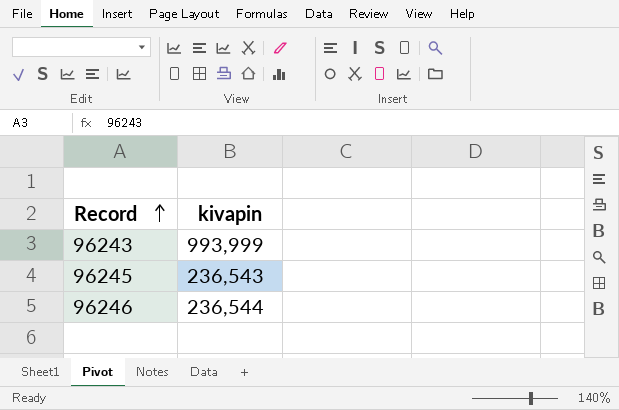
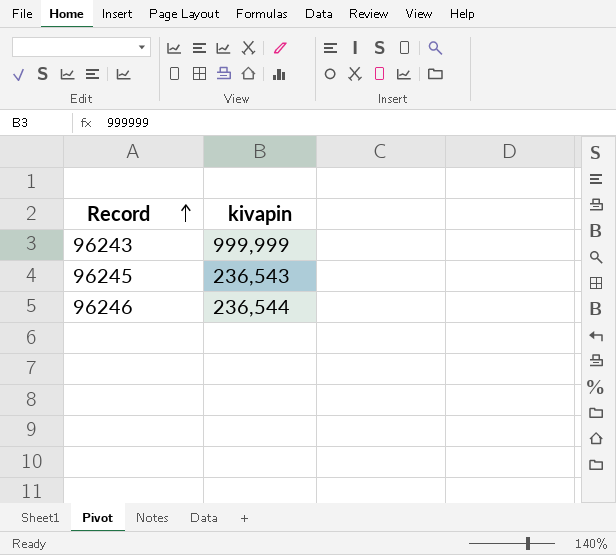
96243 | kivapin: 993,999 -> 999,999

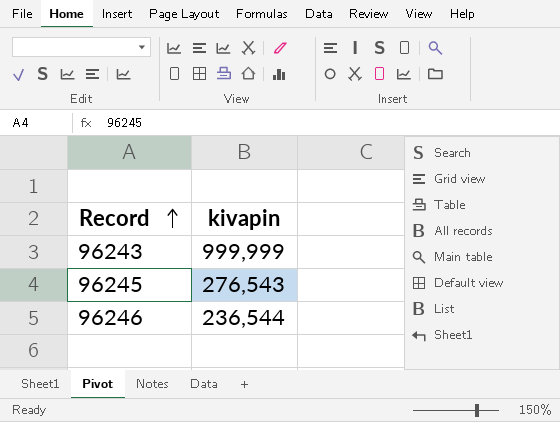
96245 | kivapin: 236,543 -> 276,543

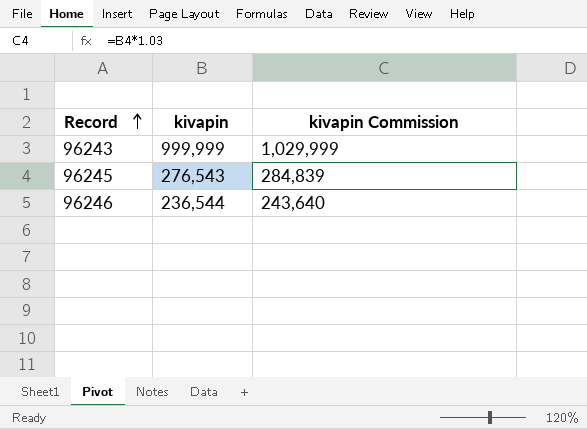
column kivapin Commission | formula: none -> [kivapin] * 1.03

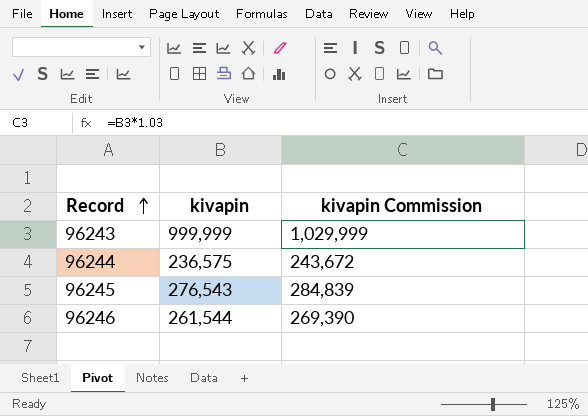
row 96244: none -> 236,575 | 243,672
96246 | kivapin: 236,544 -> 261,544
96246 | kivapin Commission: 243,640 -> 269,390

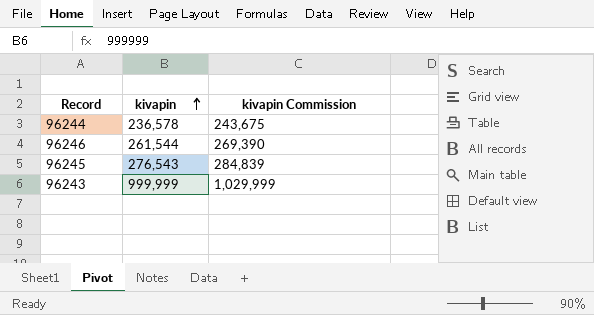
row order: Record ascending -> kivapin ascending
96244 | kivapin: 236,575 -> 236,578
96244 | kivapin Commission: 243,672 -> 243,675

